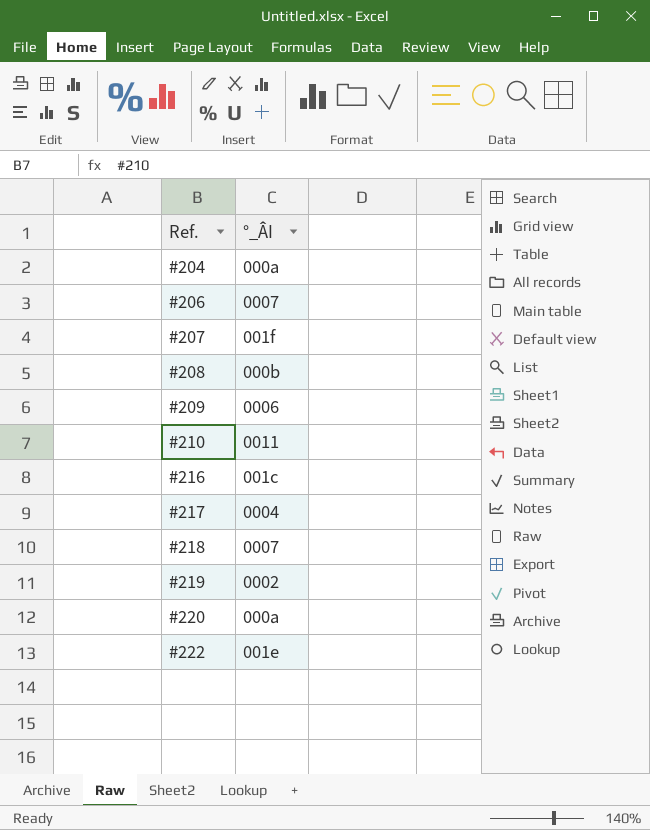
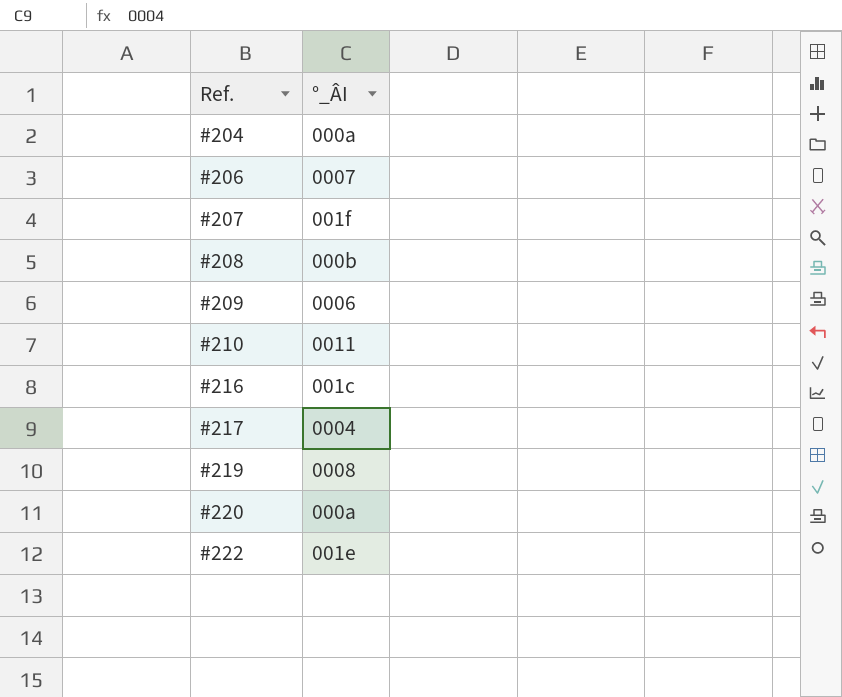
row #218: 0007 -> none
#219 | °_ÂI: 0002 -> 0008

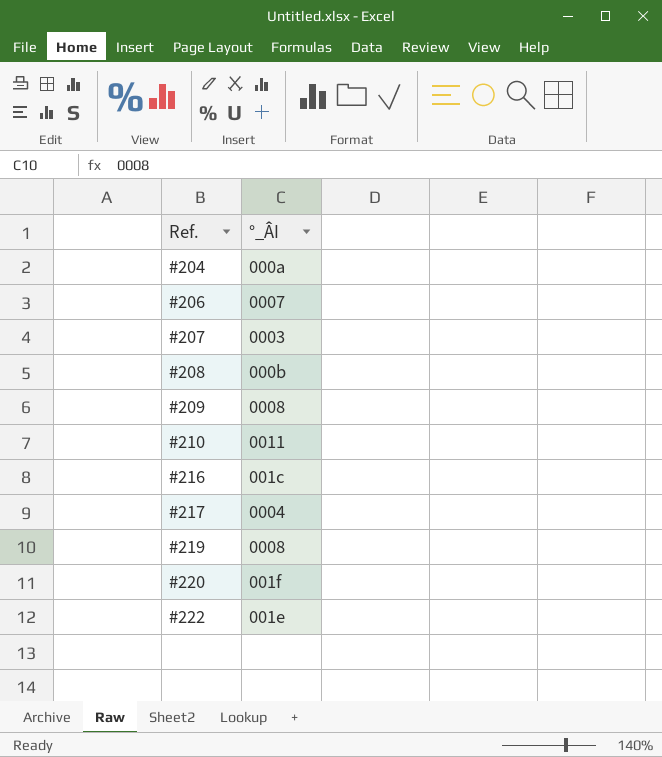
#207 | °_ÂI: 001f -> 0003
#209 | °_ÂI: 0006 -> 0008
#220 | °_ÂI: 000a -> 001f

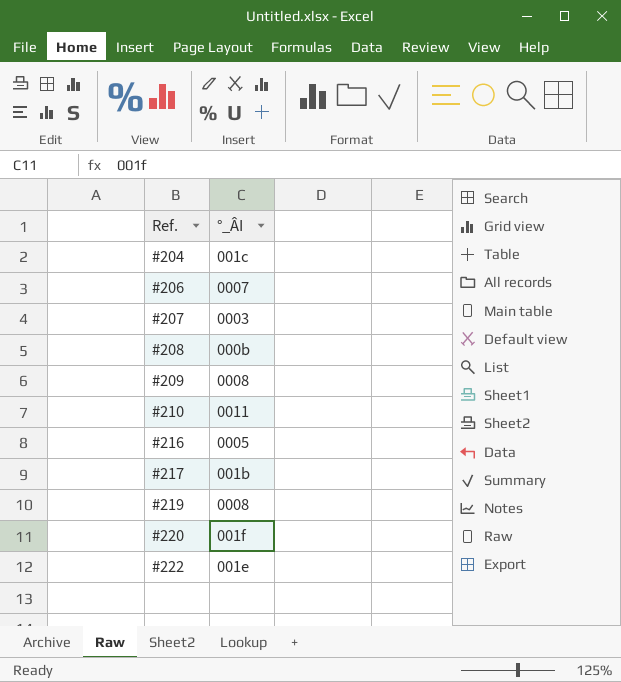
#204 | °_ÂI: 000a -> 001c
#216 | °_ÂI: 001c -> 0005
#217 | °_ÂI: 0004 -> 001b

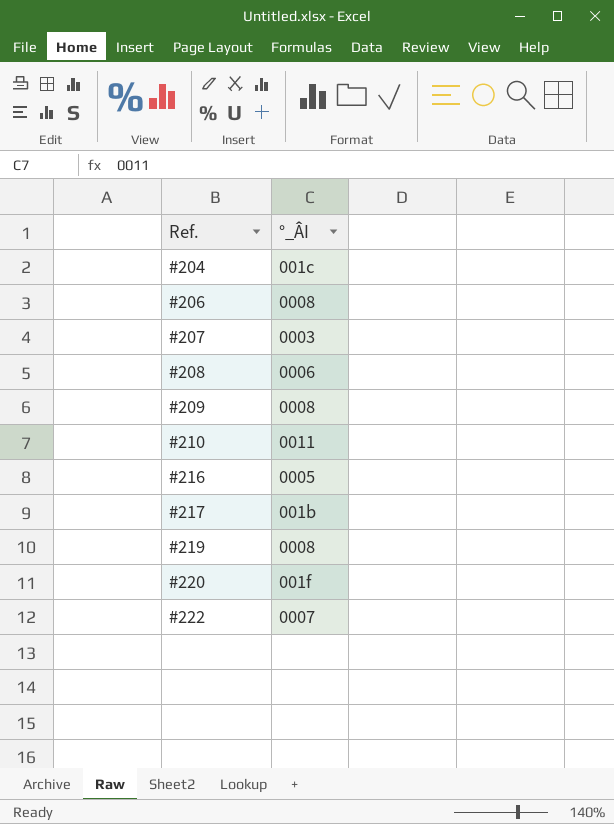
#206 | °_ÂI: 0007 -> 0008
#208 | °_ÂI: 000b -> 0006
#222 | °_ÂI: 001e -> 0007

